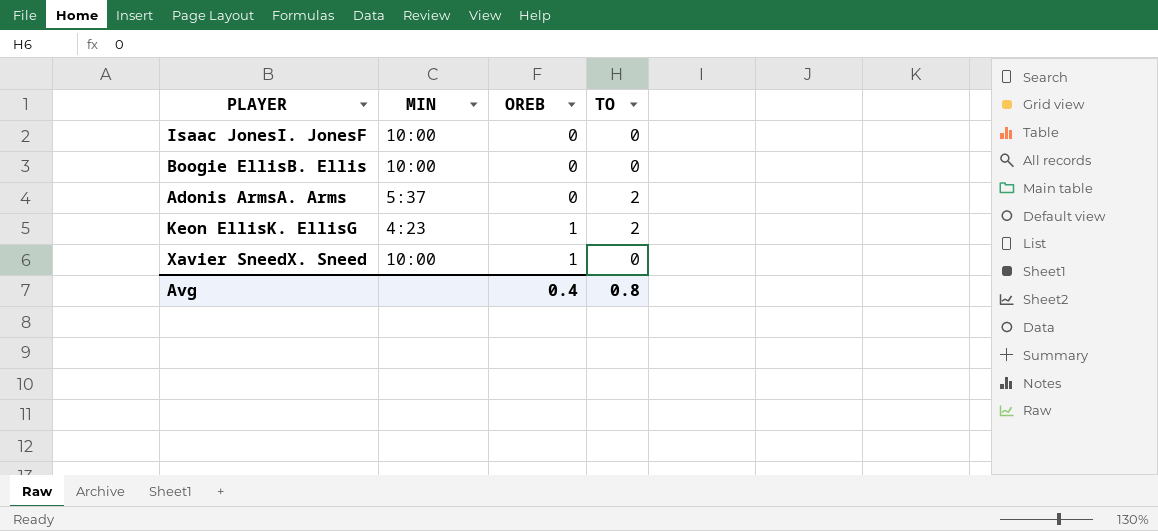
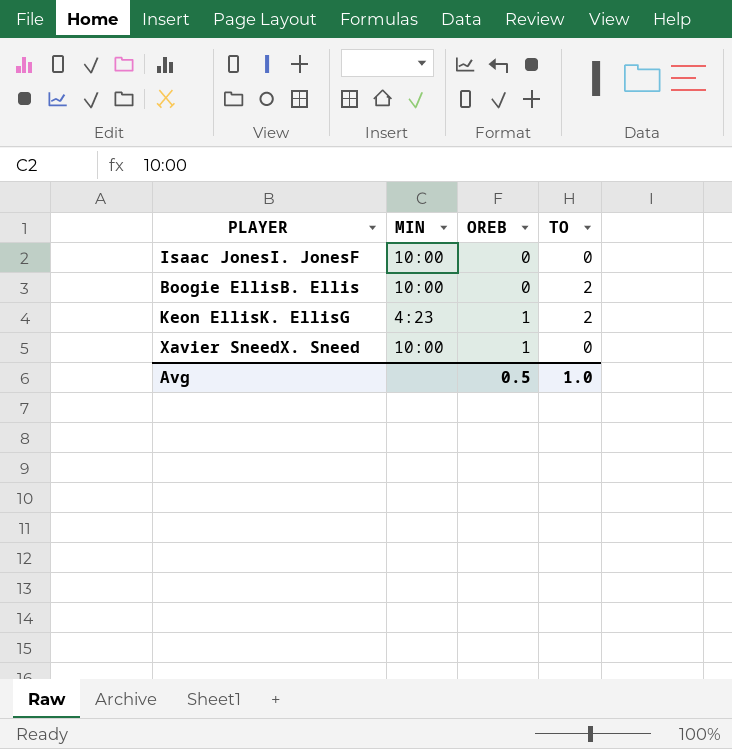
row Adonis ArmsA. Arms: 5:37 | 0 | 2 -> none
Boogie EllisB. Ellis | TO: 0 -> 2
Avg | OREB: 0.4 -> 0.5
Avg | TO: 0.8 -> 1.0

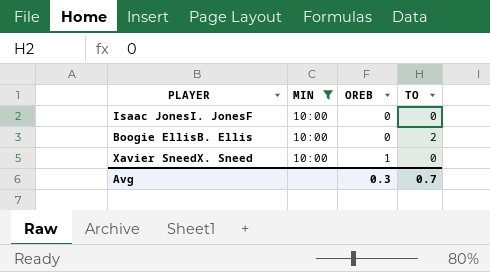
filter: none -> MIN = 10:00
Avg | OREB: 0.5 -> 0.3
Avg | TO: 1.0 -> 0.7

